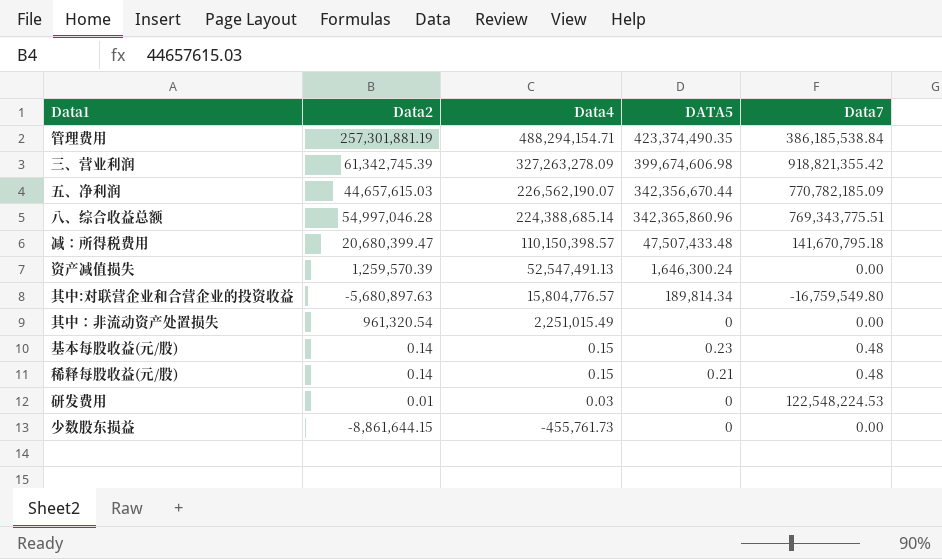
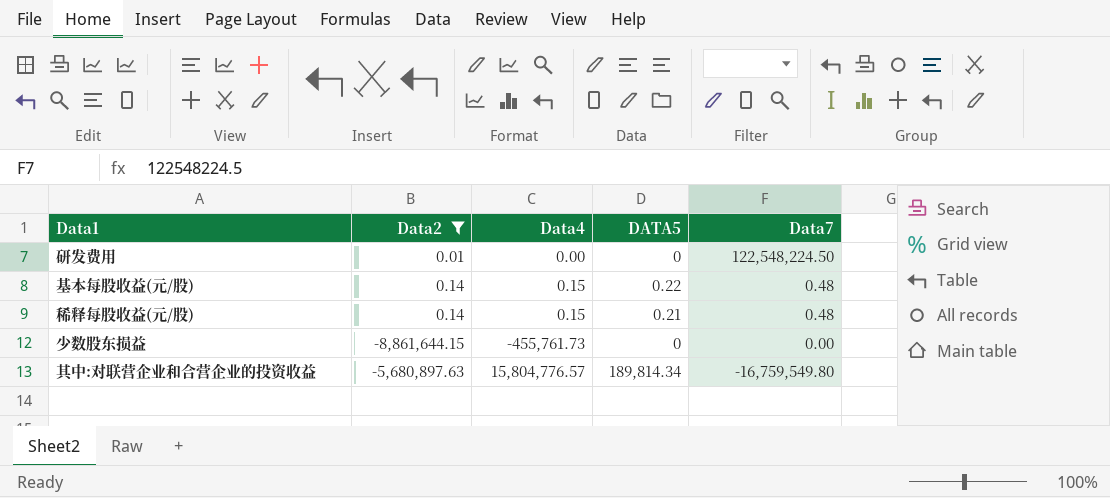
filter: none -> Data2 <= 0.14
row order: Data4 descending -> Data7 descending
研发费用 | Data4: 0.03 -> 0.00
研发费用 | Data7: 122,548,224.53 -> 122,548,224.50
基本每股收益(元/股) | DATA5: 0.23 -> 0.22

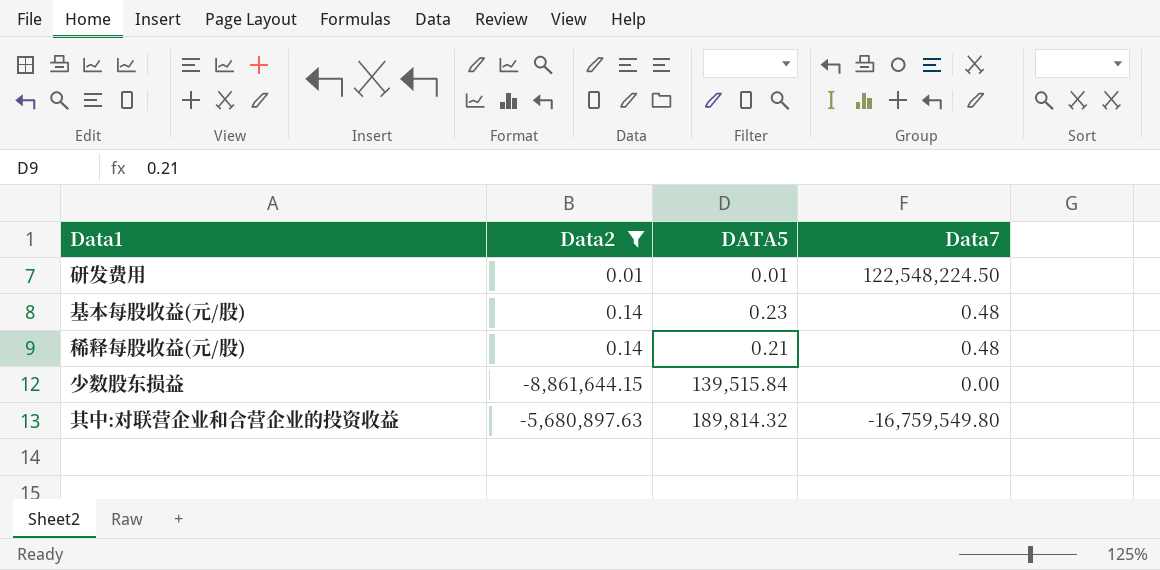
column Data4 | position: 3 -> none
研发费用 | DATA5: 0 -> 0.01
基本每股收益(元/股) | DATA5: 0.22 -> 0.23
少数股东损益 | DATA5: 0 -> 139,515.84
其中:对联营企业和合营企业的投资收益 | DATA5: 189,814.34 -> 189,814.32

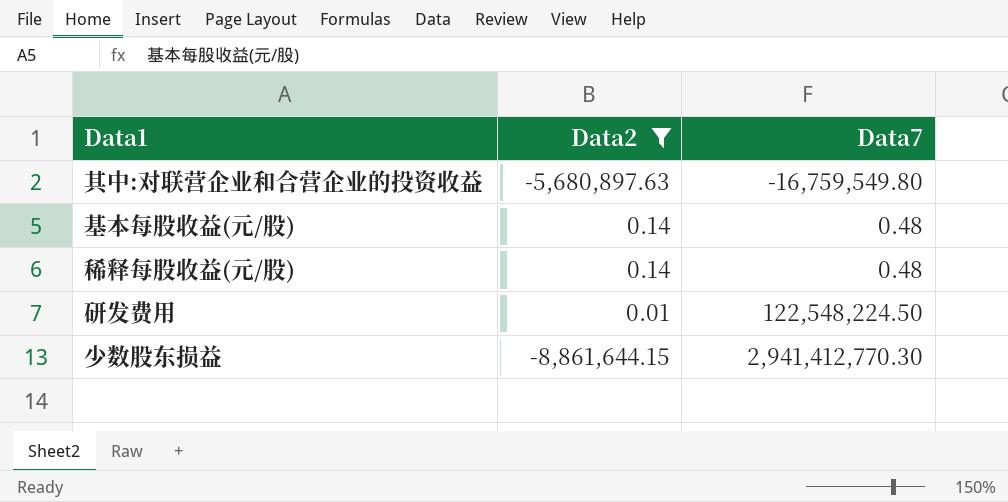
row order: Data7 descending -> Data7 ascending
column DATA5 | position: 3 -> none
少数股东损益 | Data7: 0.00 -> 2,941,412,770.30

